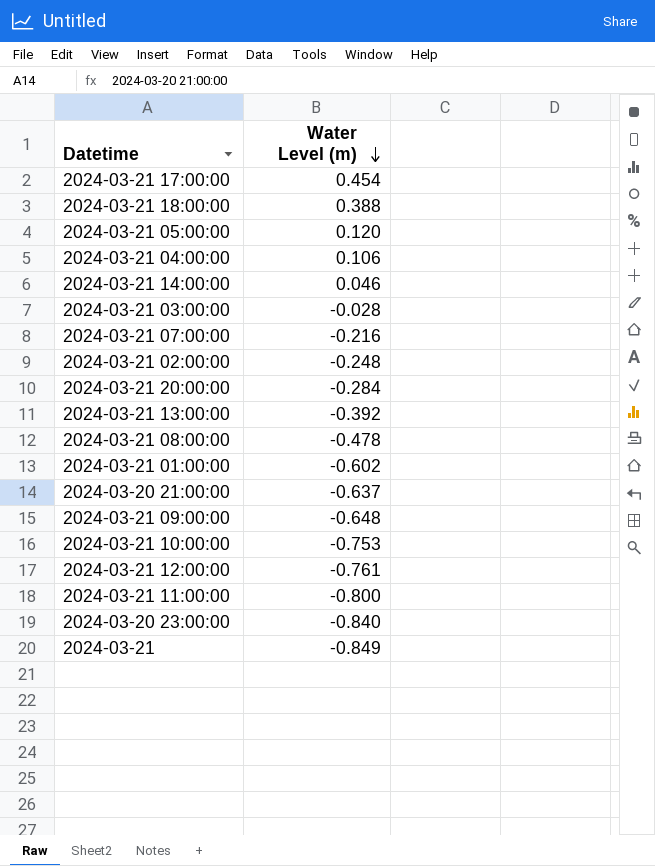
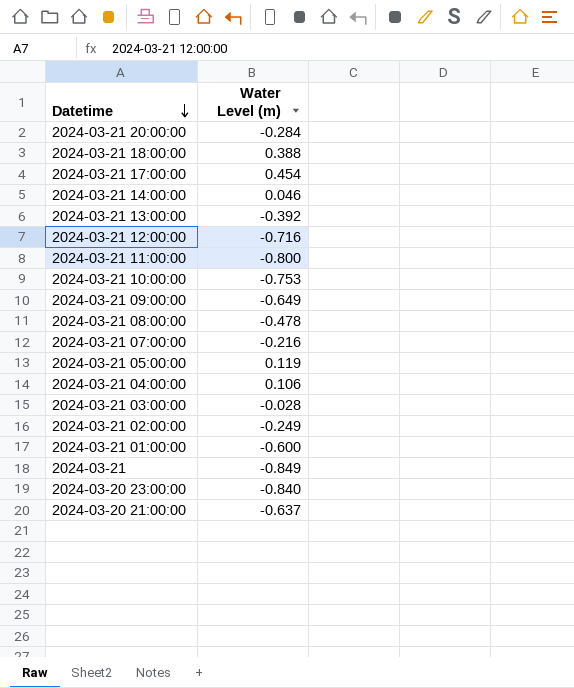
row order: Water Level (m) descending -> Datetime descending
2024-03-21 12:00:00 | Water Level (m): -0.761 -> -0.716
2024-03-21 09:00:00 | Water Level (m): -0.648 -> -0.649
2024-03-21 05:00:00 | Water Level (m): 0.120 -> 0.119
2024-03-21 02:00:00 | Water Level (m): -0.248 -> -0.249
2024-03-21 01:00:00 | Water Level (m): -0.602 -> -0.600

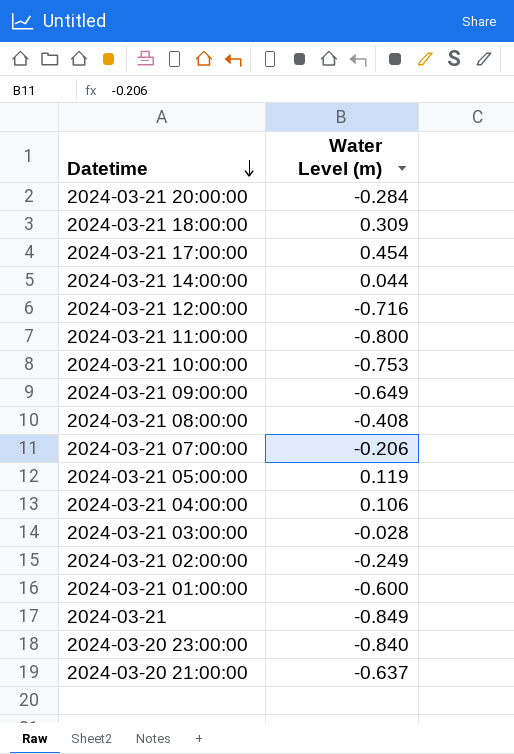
row 2024-03-21 13:00:00: -0.392 -> none
2024-03-21 18:00:00 | Water Level (m): 0.388 -> 0.309
2024-03-21 14:00:00 | Water Level (m): 0.046 -> 0.044
2024-03-21 08:00:00 | Water Level (m): -0.478 -> -0.408
2024-03-21 07:00:00 | Water Level (m): -0.216 -> -0.206

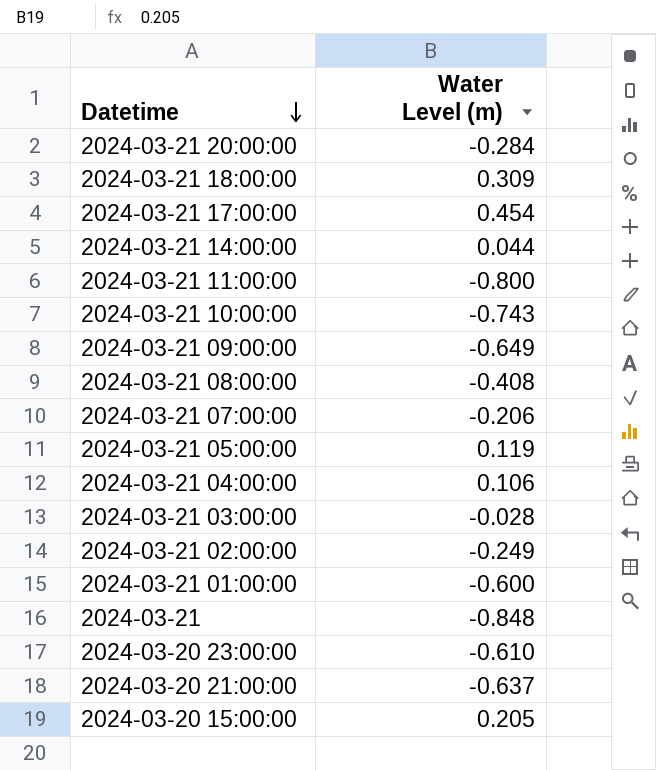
row 2024-03-21 12:00:00: -0.716 -> none
2024-03-21 10:00:00 | Water Level (m): -0.753 -> -0.743
2024-03-21 | Water Level (m): -0.849 -> -0.848
2024-03-20 23:00:00 | Water Level (m): -0.840 -> -0.610
row 2024-03-20 15:00:00: none -> 0.205

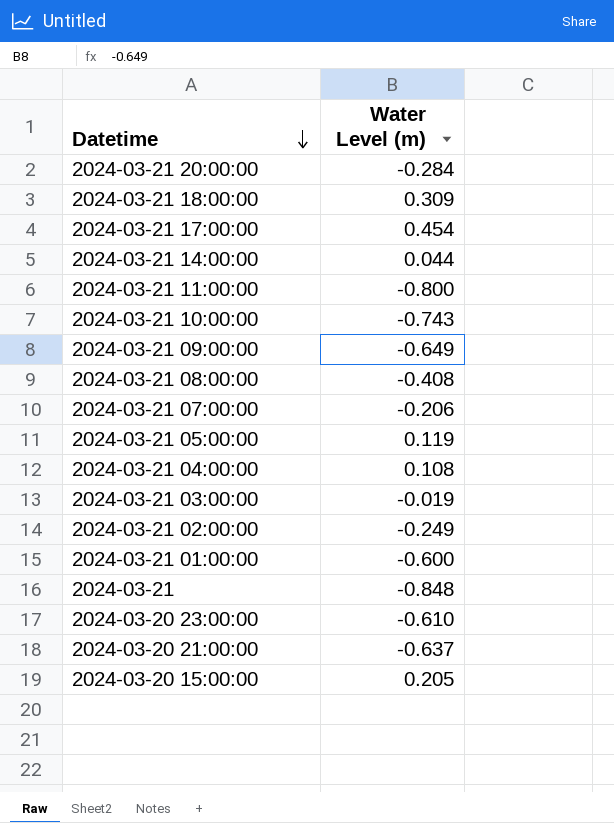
2024-03-21 04:00:00 | Water Level (m): 0.106 -> 0.108
2024-03-21 03:00:00 | Water Level (m): -0.028 -> -0.019

